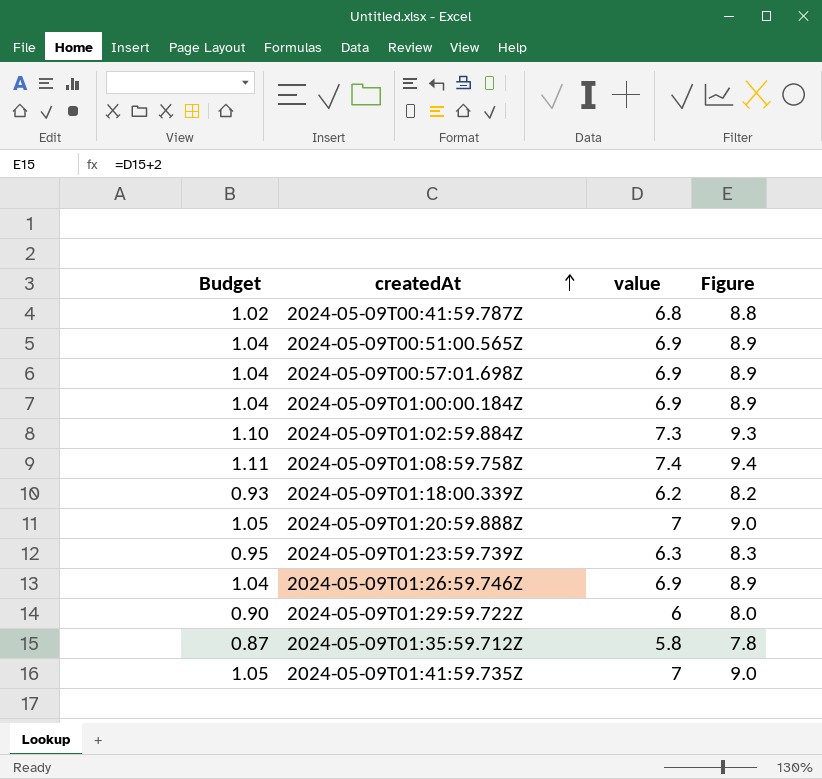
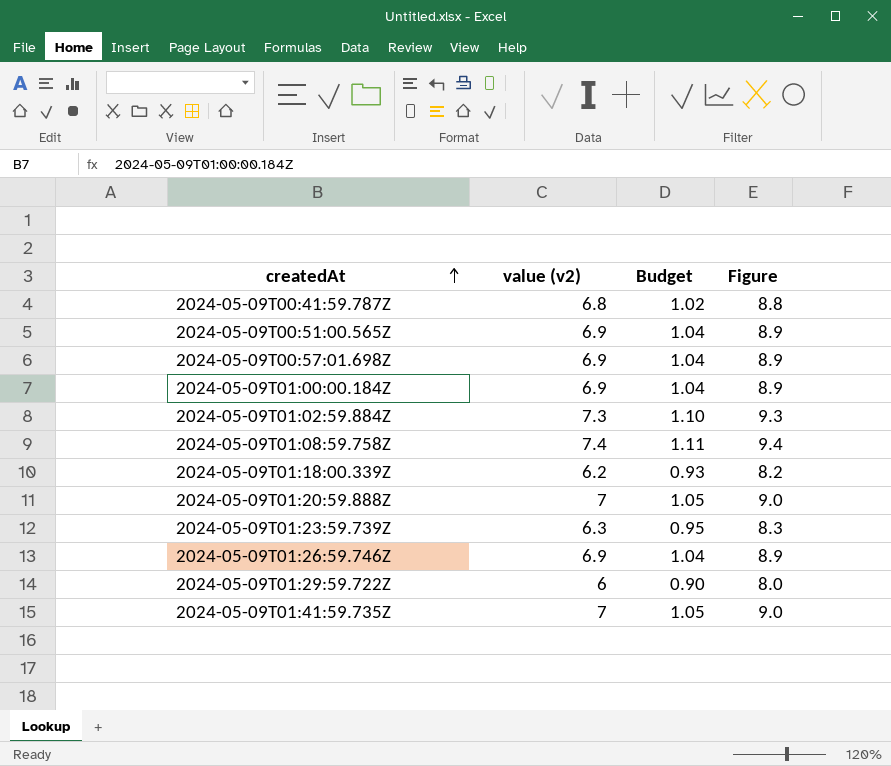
column name: value -> value (v2)
column Budget | position: 1 -> 3
row 2024-05-09T01:35:59.712Z: 0.87 | 5.8 | 7.8 -> none

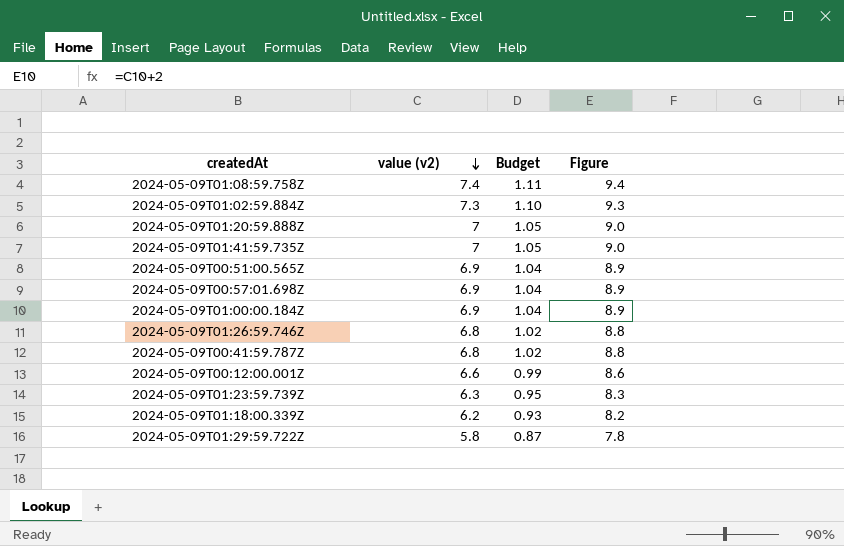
row order: createdAt ascending -> value (v2) descending
2024-05-09T01:26:59.746Z | value (v2): 6.9 -> 6.8
2024-05-09T01:26:59.746Z | Budget: 1.04 -> 1.02
2024-05-09T01:26:59.746Z | Figure: 8.9 -> 8.8
row 2024-05-09T00:12:00.001Z: none -> 6.6 | 0.99 | 8.6
2024-05-09T01:29:59.722Z | value (v2): 6 -> 5.8
2024-05-09T01:29:59.722Z | Budget: 0.90 -> 0.87
2024-05-09T01:29:59.722Z | Figure: 8.0 -> 7.8

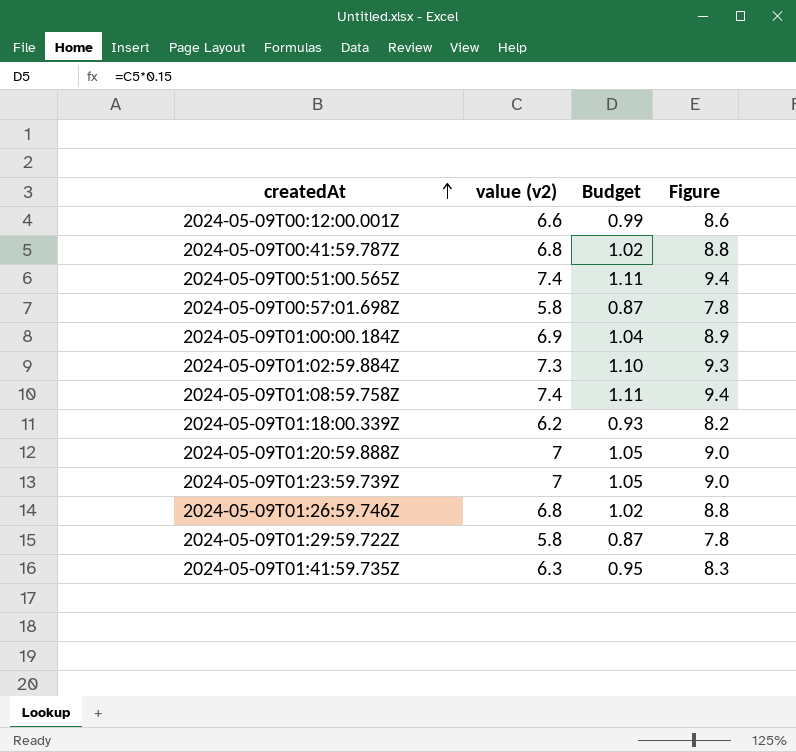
row order: value (v2) descending -> createdAt ascending
2024-05-09T00:51:00.565Z | value (v2): 6.9 -> 7.4
2024-05-09T00:51:00.565Z | Budget: 1.04 -> 1.11
2024-05-09T00:51:00.565Z | Figure: 8.9 -> 9.4
2024-05-09T00:57:01.698Z | value (v2): 6.9 -> 5.8
2024-05-09T00:57:01.698Z | Budget: 1.04 -> 0.87
2024-05-09T00:57:01.698Z | Figure: 8.9 -> 7.8
2024-05-09T01:23:59.739Z | value (v2): 6.3 -> 7
2024-05-09T01:23:59.739Z | Budget: 0.95 -> 1.05
2024-05-09T01:23:59.739Z | Figure: 8.3 -> 9.0
2024-05-09T01:41:59.735Z | value (v2): 7 -> 6.3
2024-05-09T01:41:59.735Z | Budget: 1.05 -> 0.95
2024-05-09T01:41:59.735Z | Figure: 9.0 -> 8.3

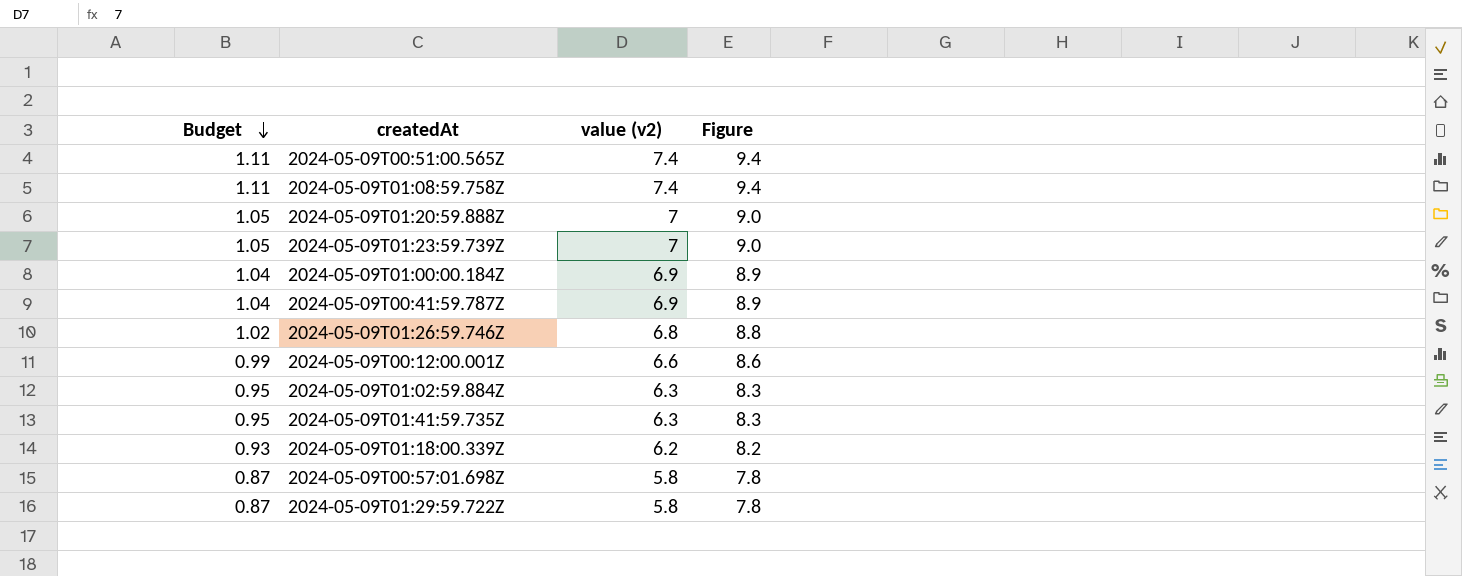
row order: createdAt ascending -> Budget descending
column Budget | position: 3 -> 1
2024-05-09T00:41:59.787Z | Budget: 1.02 -> 1.04
2024-05-09T00:41:59.787Z | value (v2): 6.8 -> 6.9
2024-05-09T00:41:59.787Z | Figure: 8.8 -> 8.9
2024-05-09T01:02:59.884Z | Budget: 1.10 -> 0.95
2024-05-09T01:02:59.884Z | value (v2): 7.3 -> 6.3
2024-05-09T01:02:59.884Z | Figure: 9.3 -> 8.3

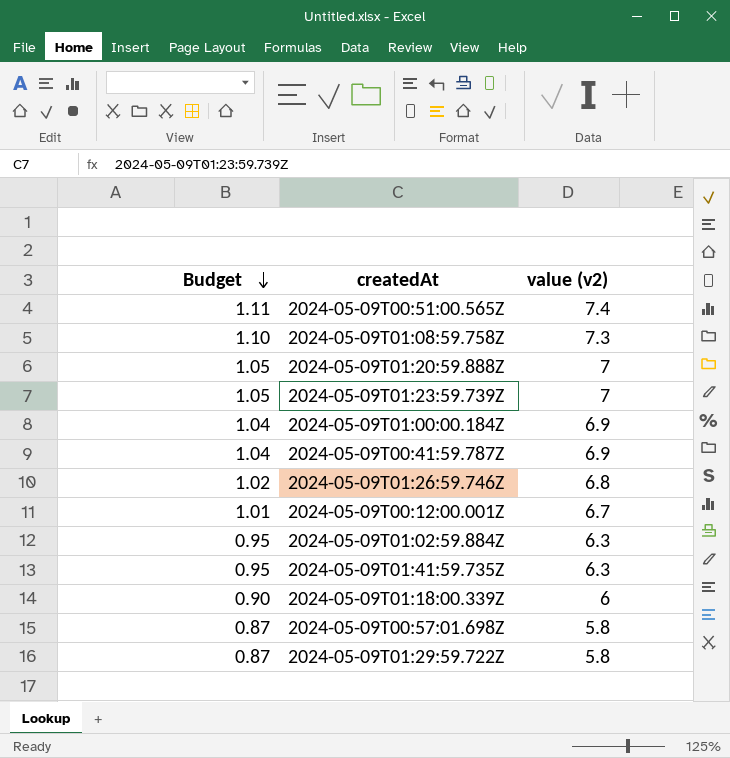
column Figure | formula: [value (v2)] + 2 -> none
2024-05-09T01:08:59.758Z | Budget: 1.11 -> 1.10
2024-05-09T01:08:59.758Z | value (v2): 7.4 -> 7.3
2024-05-09T00:12:00.001Z | Budget: 0.99 -> 1.01
2024-05-09T00:12:00.001Z | value (v2): 6.6 -> 6.7
2024-05-09T01:18:00.339Z | Budget: 0.93 -> 0.90
2024-05-09T01:18:00.339Z | value (v2): 6.2 -> 6

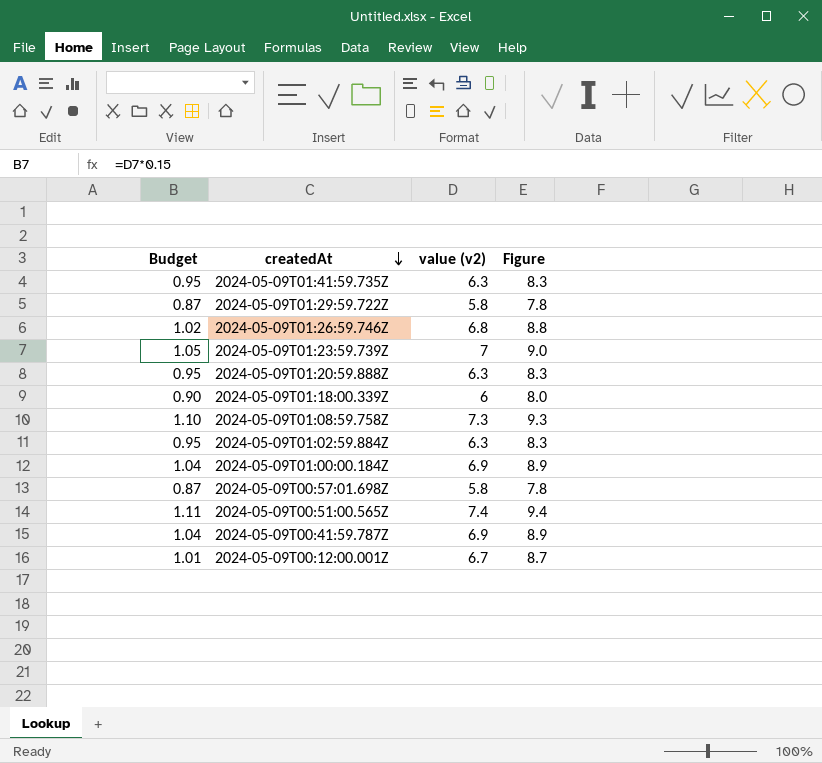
row order: Budget descending -> createdAt descending
column Figure | formula: none -> [value (v2)] + 2
2024-05-09T01:20:59.888Z | Budget: 1.05 -> 0.95
2024-05-09T01:20:59.888Z | value (v2): 7 -> 6.3

